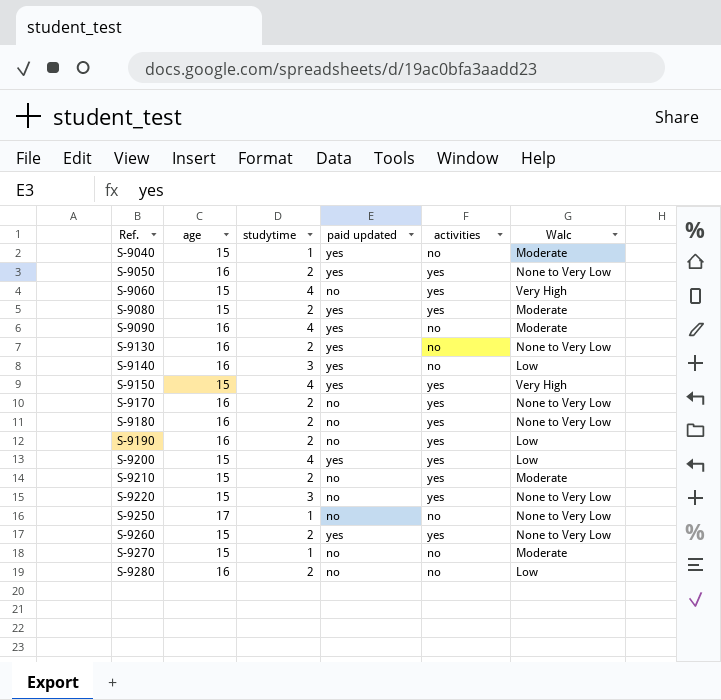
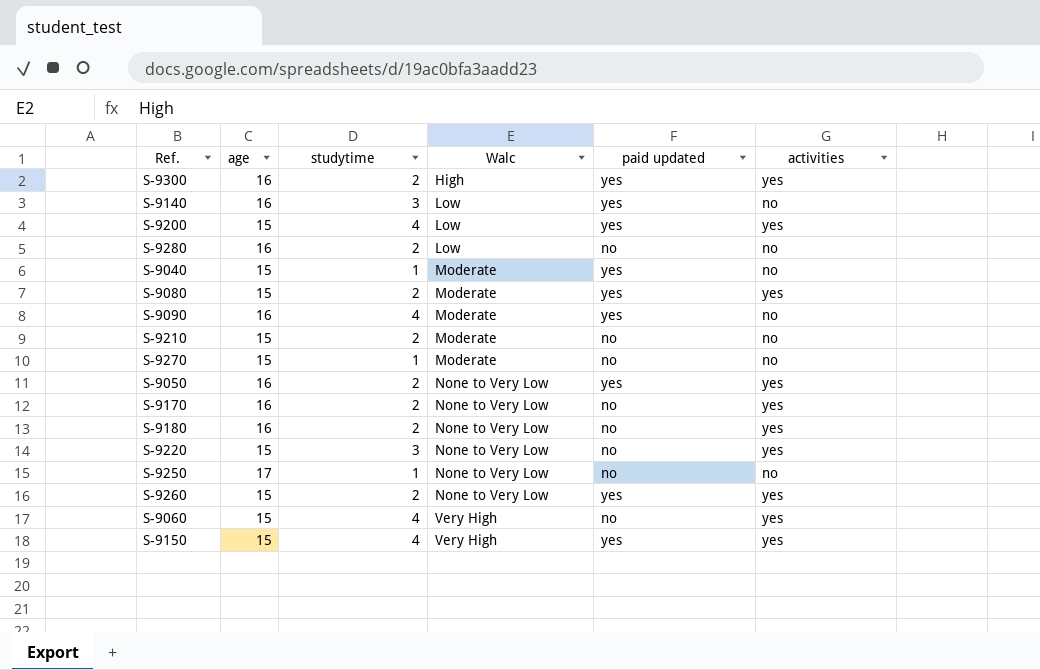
row order: Ref. ascending -> Walc ascending
column Walc | position: 6 -> 4
row S-9130: 16 | 2 | yes | no | None to Very Low -> none
row S-9190: 16 | 2 | no | yes | Low -> none
row S-9300: none -> 16 | 2 | High | yes | yes
S-9210 | activities: yes -> no

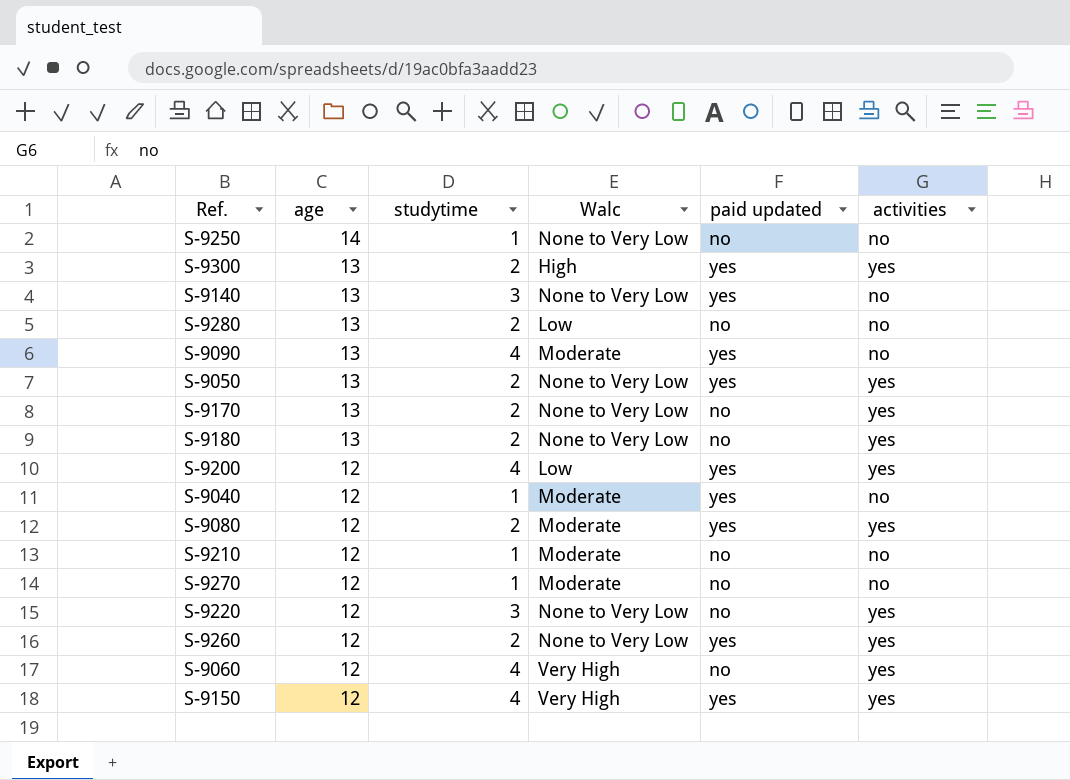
row order: Walc ascending -> age descending
S-9250 | age: 17 -> 14
S-9300 | age: 16 -> 13
S-9140 | age: 16 -> 13
S-9140 | Walc: Low -> None to Very Low
S-9280 | age: 16 -> 13
S-9090 | age: 16 -> 13
S-9050 | age: 16 -> 13
S-9170 | age: 16 -> 13
S-9180 | age: 16 -> 13
S-9200 | age: 15 -> 12
S-9040 | age: 15 -> 12
S-9080 | age: 15 -> 12
S-9210 | age: 15 -> 12
S-9210 | studytime: 2 -> 1
S-9270 | age: 15 -> 12
S-9220 | age: 15 -> 12
S-9260 | age: 15 -> 12
S-9060 | age: 15 -> 12
S-9150 | age: 15 -> 12

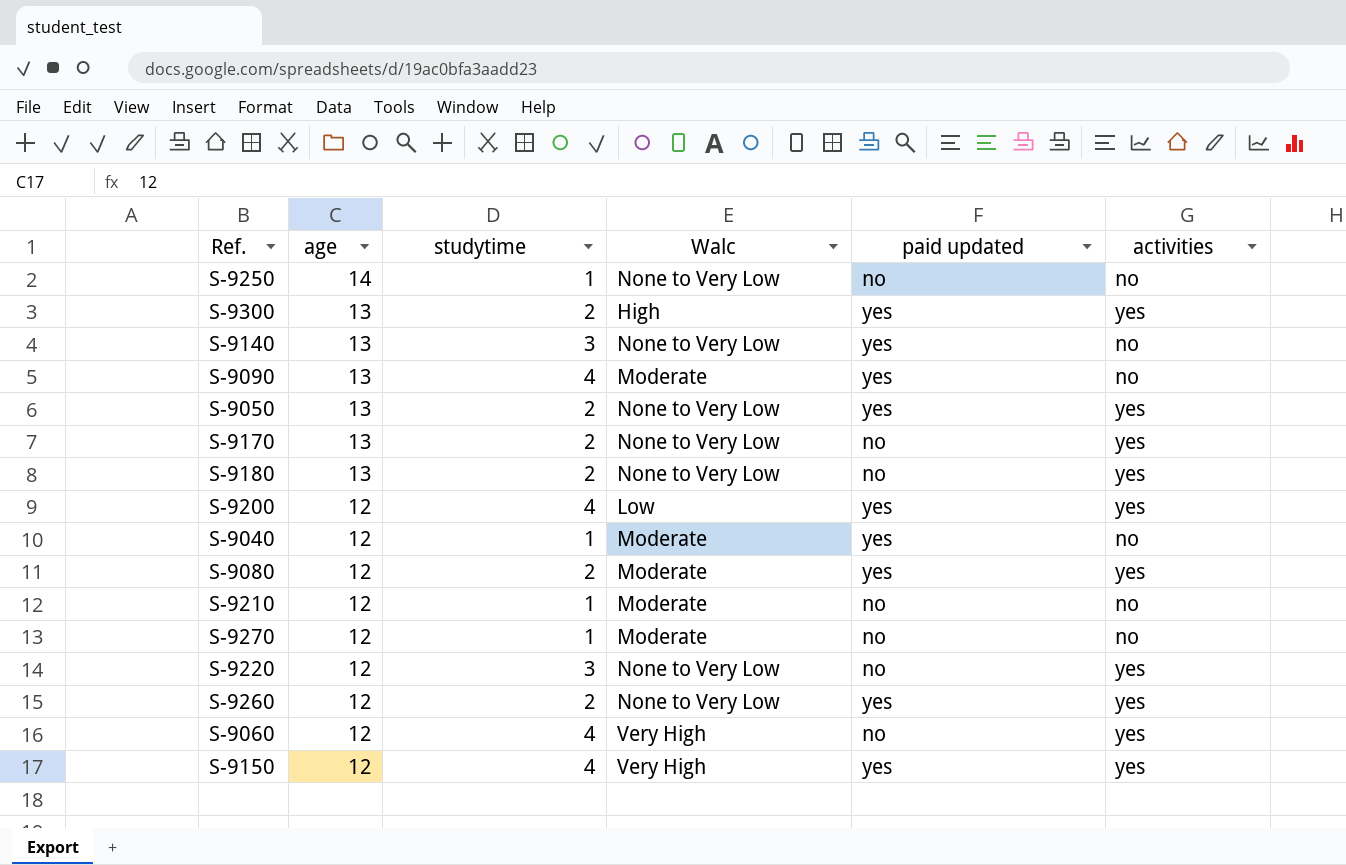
row S-9280: 13 | 2 | Low | no | no -> none

